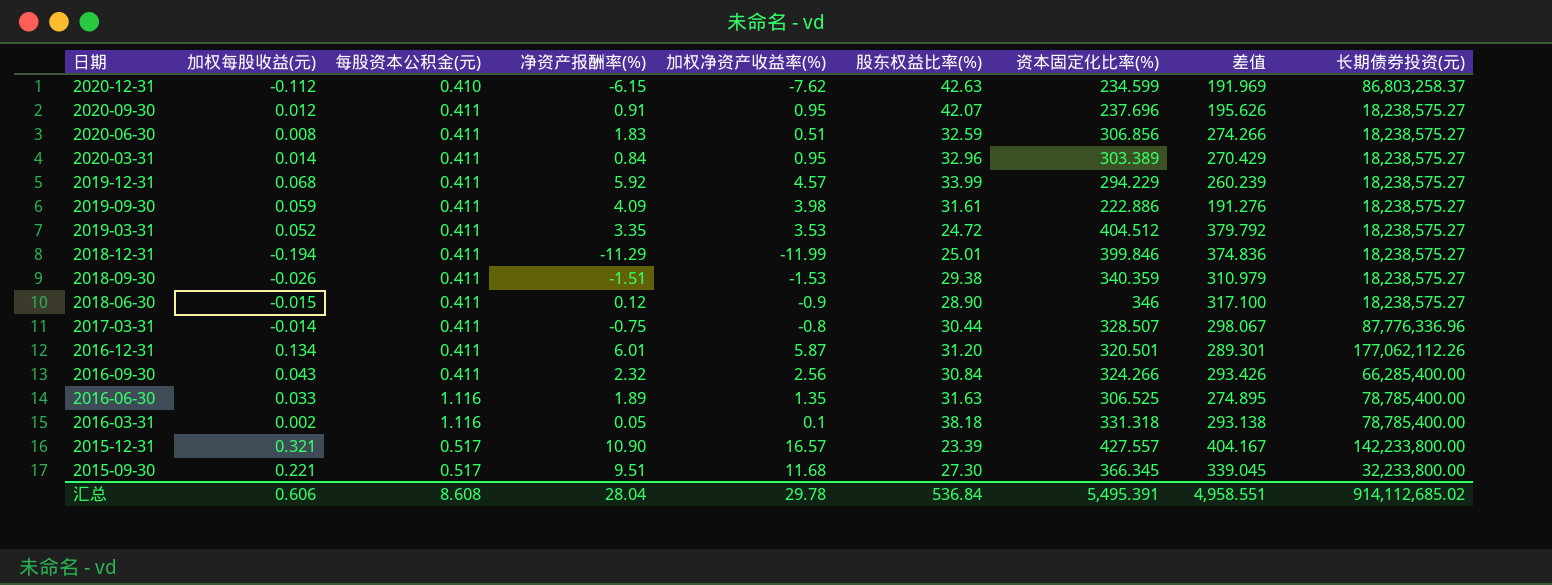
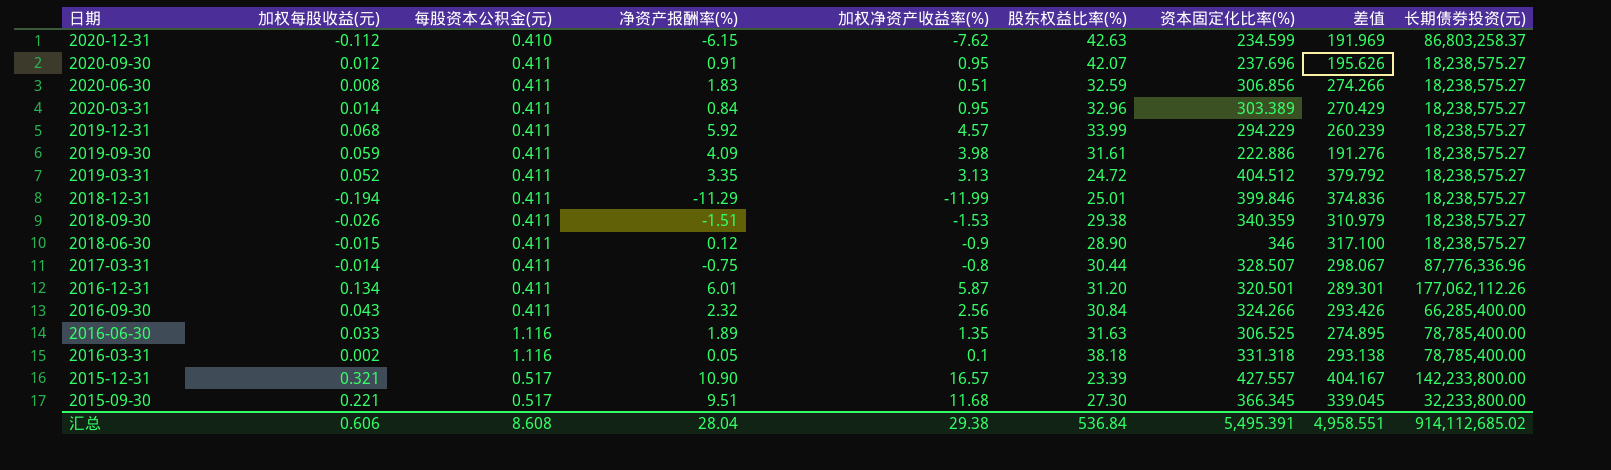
2019-03-31 | 加权净资产收益率(%): 3.53 -> 3.13
汇总 | 加权净资产收益率(%): 29.78 -> 29.38

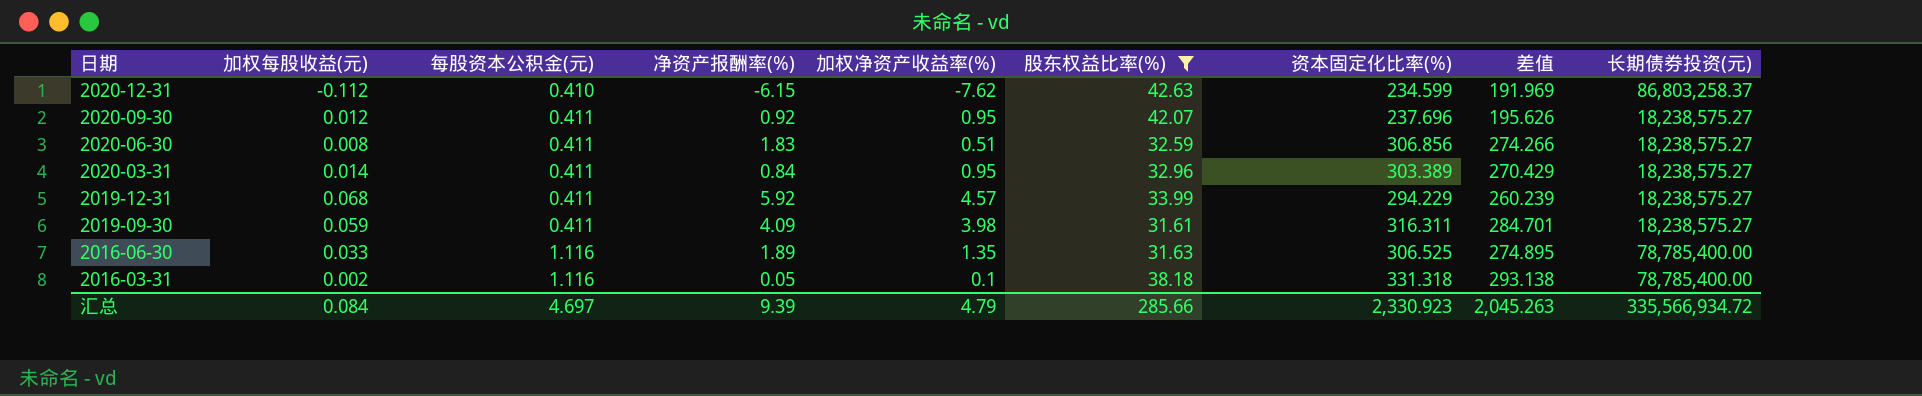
filter: none -> 股东权益比率(%) >= 31.61
2020-09-30 | 净资产报酬率(%): 0.91 -> 0.92
2019-09-30 | 资本固定化比率(%): 222.886 -> 316.311
2019-09-30 | 差值: 191.276 -> 284.701
汇总 | 加权每股收益(元): 0.606 -> 0.084
汇总 | 每股资本公积金(元): 8.608 -> 4.697
汇总 | 净资产报酬率(%): 28.04 -> 9.39
汇总 | 加权净资产收益率(%): 29.38 -> 4.79
汇总 | 股东权益比率(%): 536.84 -> 285.66
汇总 | 资本固定化比率(%): 5,495.391 -> 2,330.923
汇总 | 差值: 4,958.551 -> 2,045.263
汇总 | 长期债券投资(元): 914,112,685.02 -> 335,566,934.72

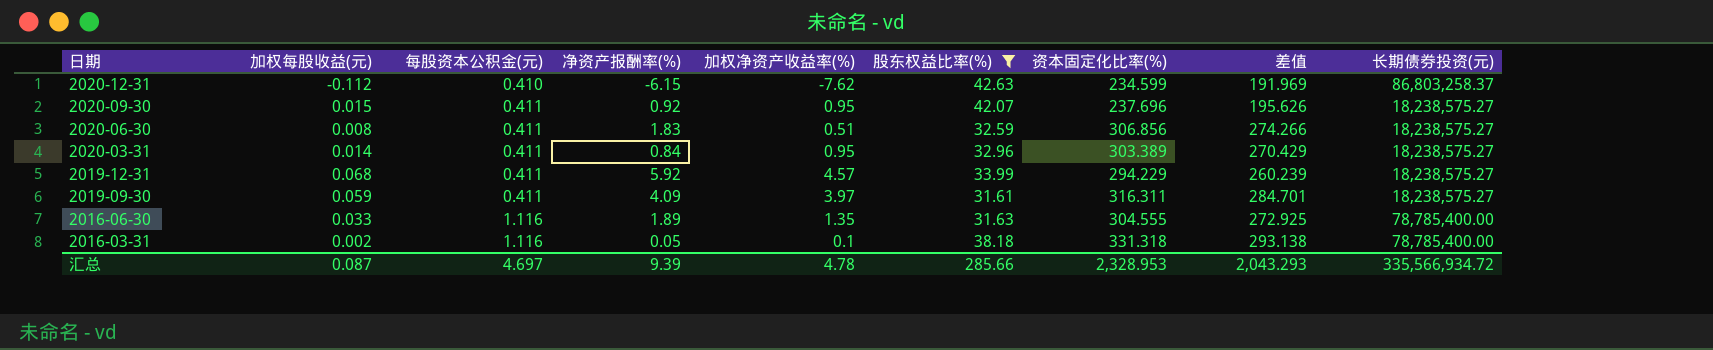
2020-09-30 | 加权每股收益(元): 0.012 -> 0.015
2019-09-30 | 加权净资产收益率(%): 3.98 -> 3.97
2016-06-30 | 资本固定化比率(%): 306.525 -> 304.555
2016-06-30 | 差值: 274.895 -> 272.925
汇总 | 加权每股收益(元): 0.084 -> 0.087
汇总 | 加权净资产收益率(%): 4.79 -> 4.78
汇总 | 资本固定化比率(%): 2,330.923 -> 2,328.953
汇总 | 差值: 2,045.263 -> 2,043.293

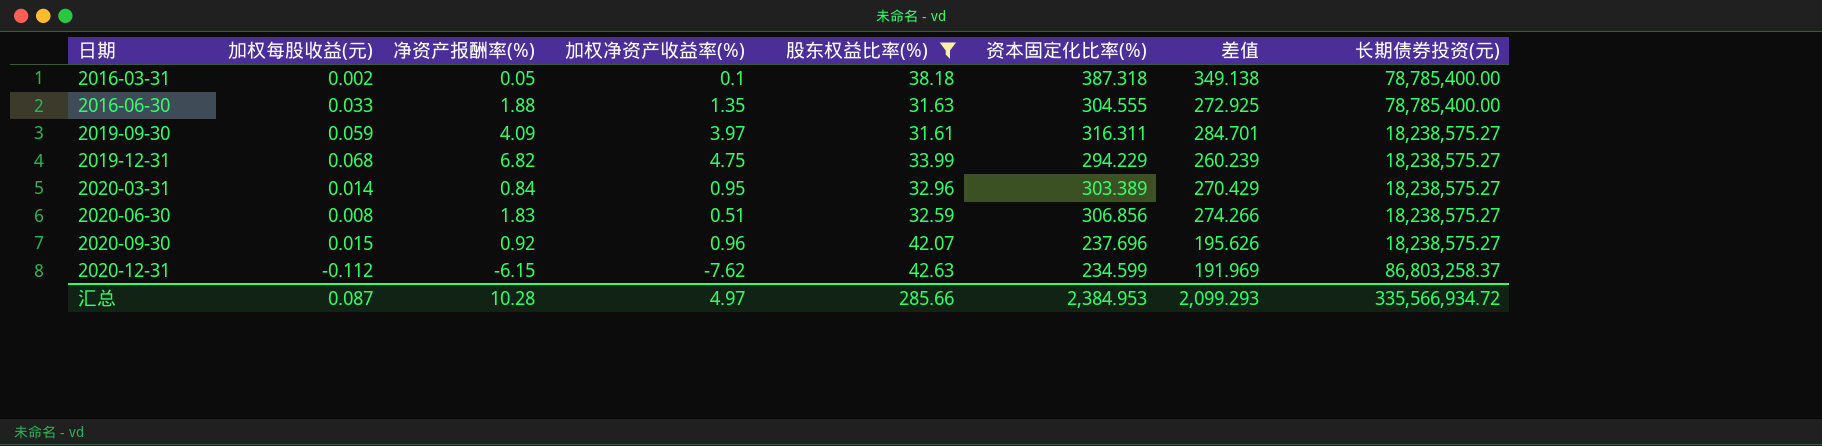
row order: 日期 descending -> 日期 ascending
column 每股资本公积金(元) | position: 3 -> none
2016-03-31 | 资本固定化比率(%): 331.318 -> 387.318
2016-03-31 | 差值: 293.138 -> 349.138
2016-06-30 | 净资产报酬率(%): 1.89 -> 1.88
2019-12-31 | 净资产报酬率(%): 5.92 -> 6.82
2019-12-31 | 加权净资产收益率(%): 4.57 -> 4.75
2020-09-30 | 加权净资产收益率(%): 0.95 -> 0.96
汇总 | 净资产报酬率(%): 9.39 -> 10.28
汇总 | 加权净资产收益率(%): 4.78 -> 4.97
汇总 | 资本固定化比率(%): 2,328.953 -> 2,384.953
汇总 | 差值: 2,043.293 -> 2,099.293

